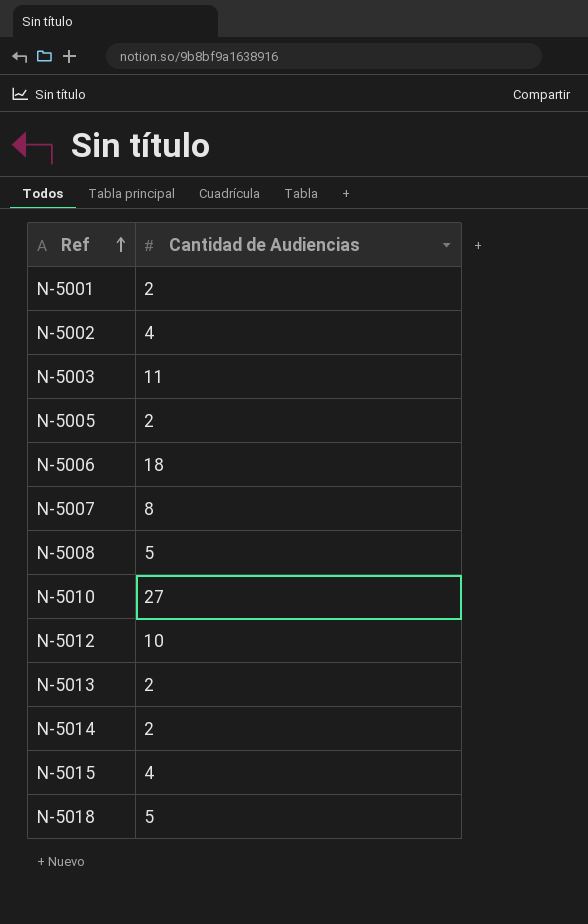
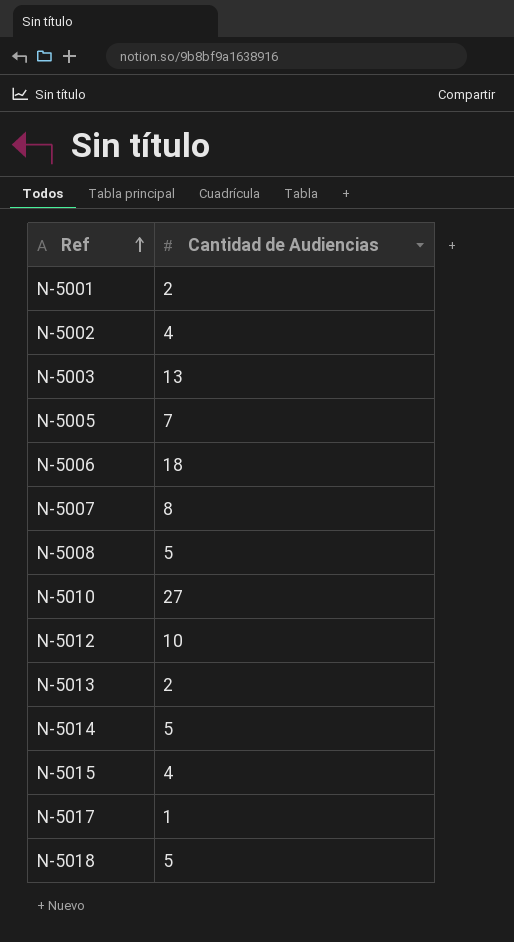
N-5003 | Cantidad de Audiencias: 11 -> 13
N-5005 | Cantidad de Audiencias: 2 -> 7
N-5014 | Cantidad de Audiencias: 2 -> 5
row N-5017: none -> 1

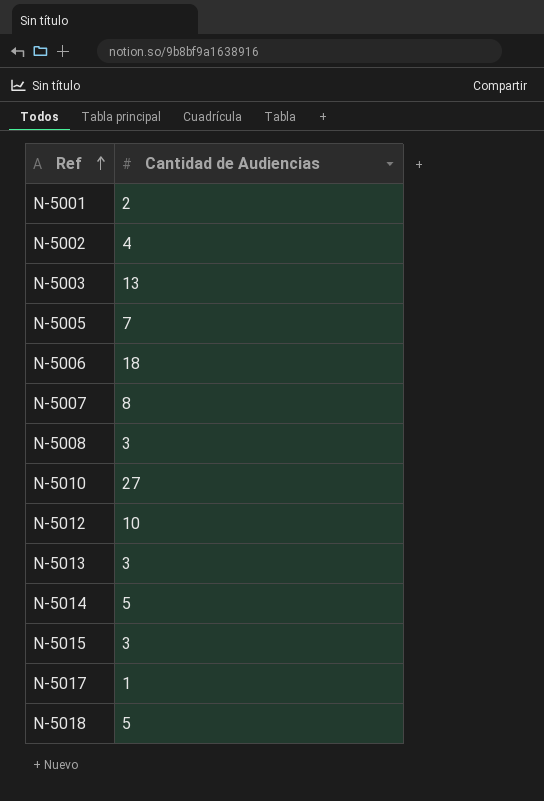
N-5008 | Cantidad de Audiencias: 5 -> 3
N-5013 | Cantidad de Audiencias: 2 -> 3
N-5015 | Cantidad de Audiencias: 4 -> 3

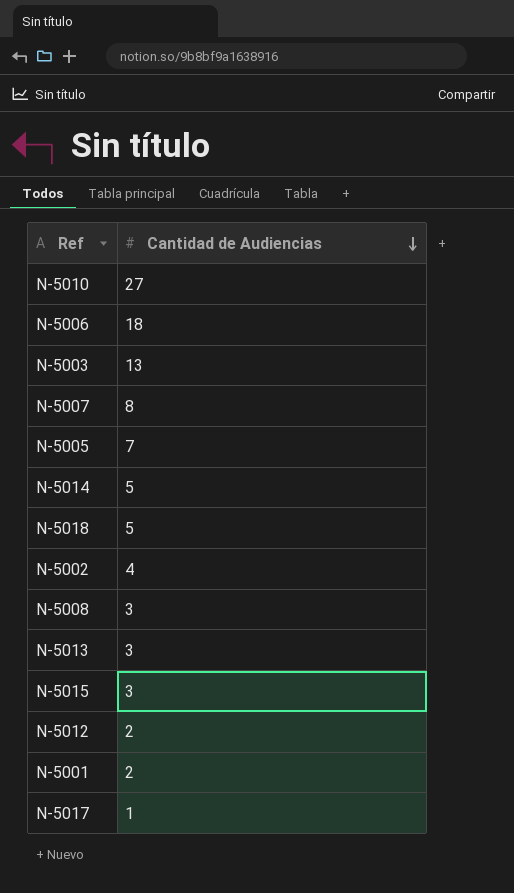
row order: Ref ascending -> Cantidad de Audiencias descending
N-5012 | Cantidad de Audiencias: 10 -> 2

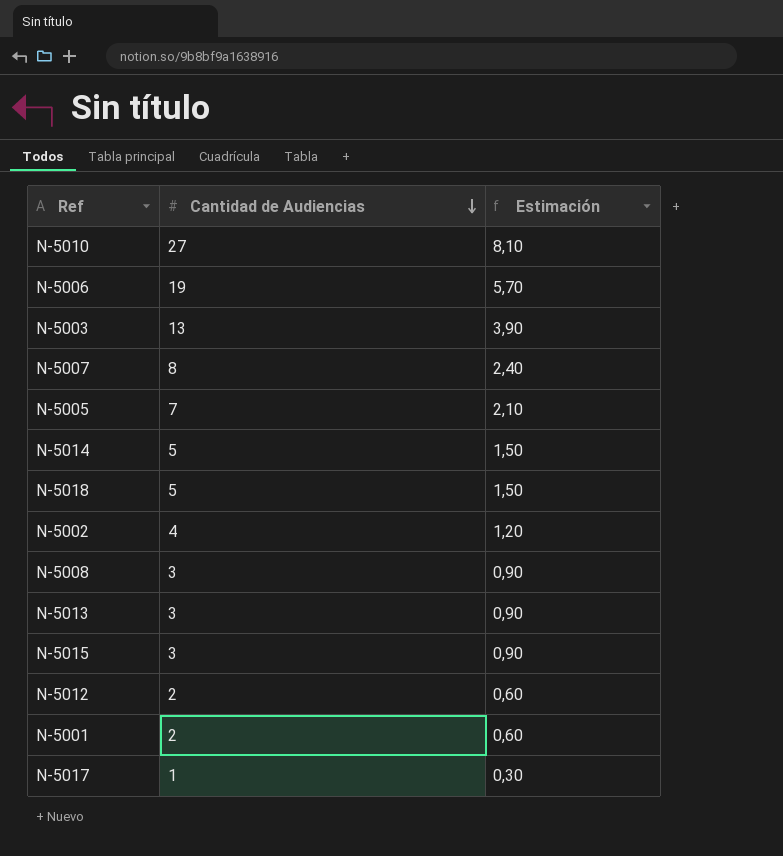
column Estimación | formula: none -> [Cantidad de Audiencias] * 0,3
N-5006 | Cantidad de Audiencias: 18 -> 19

